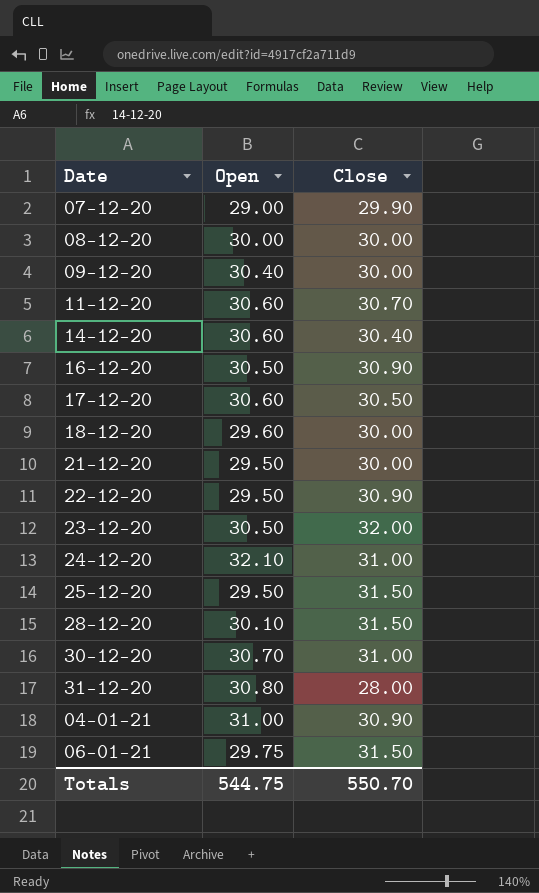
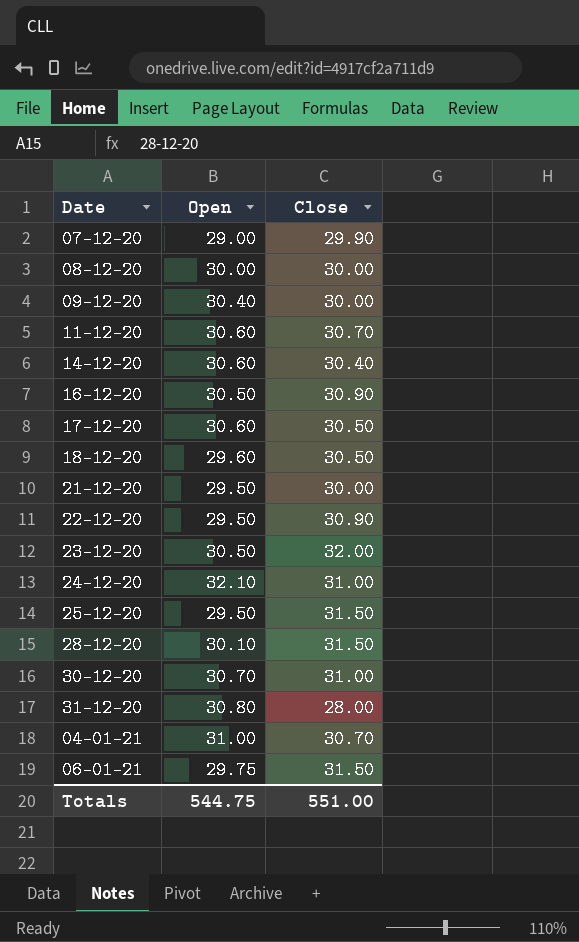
18-12-20 | Close: 30.00 -> 30.50
04-01-21 | Close: 30.90 -> 30.70
Totals | Close: 550.70 -> 551.00

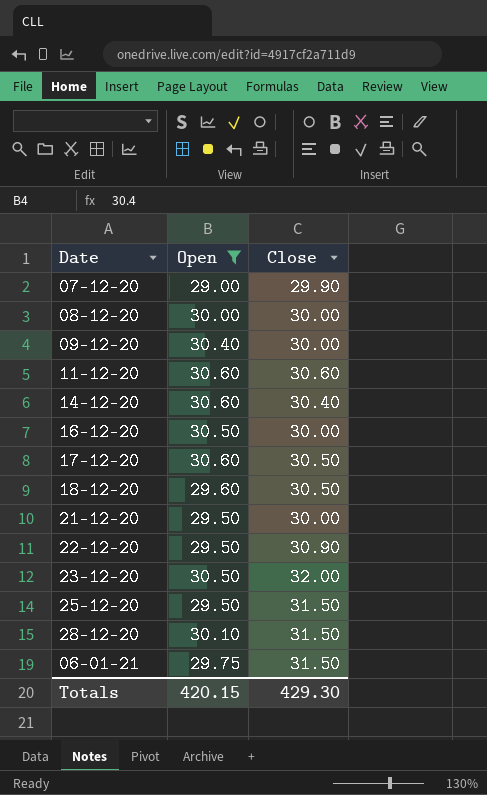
filter: none -> Open <= 30.60
11-12-20 | Close: 30.70 -> 30.60
16-12-20 | Close: 30.90 -> 30.00
Totals | Open: 544.75 -> 420.15
Totals | Close: 551.00 -> 429.30

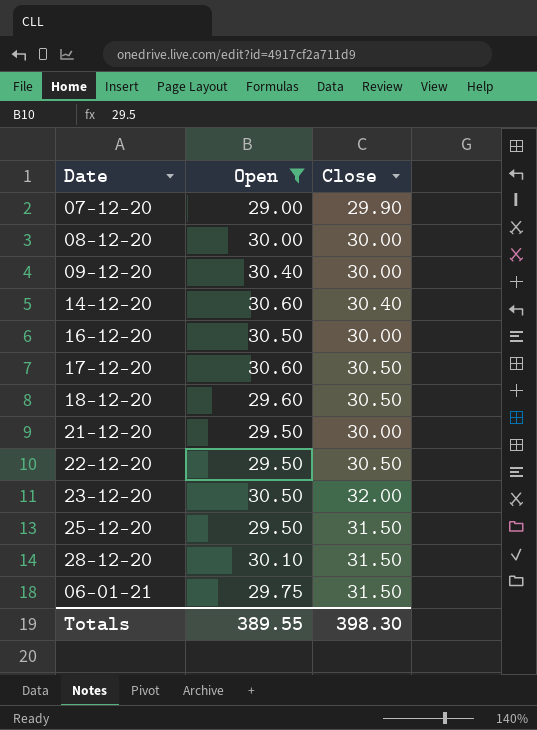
row 11-12-20: 30.60 | 30.60 -> none
22-12-20 | Close: 30.90 -> 30.50
Totals | Open: 420.15 -> 389.55
Totals | Close: 429.30 -> 398.30

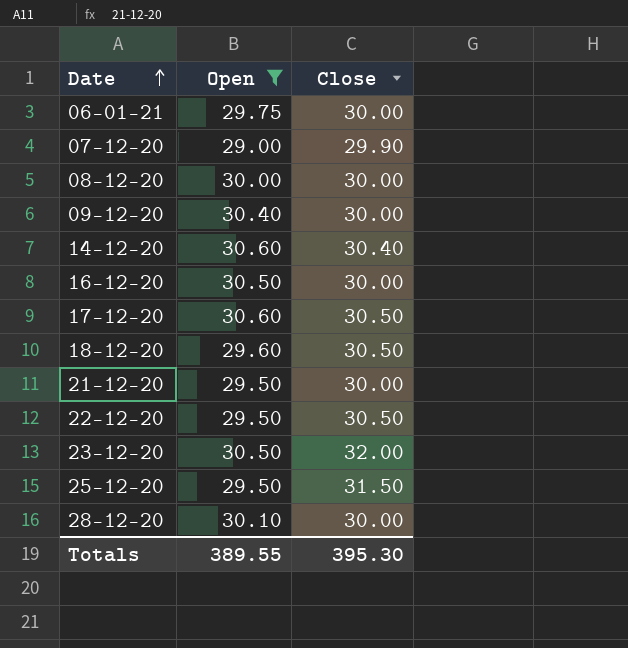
row order: none -> Date ascending
06-01-21 | Close: 31.50 -> 30.00
28-12-20 | Close: 31.50 -> 30.00
Totals | Close: 398.30 -> 395.30

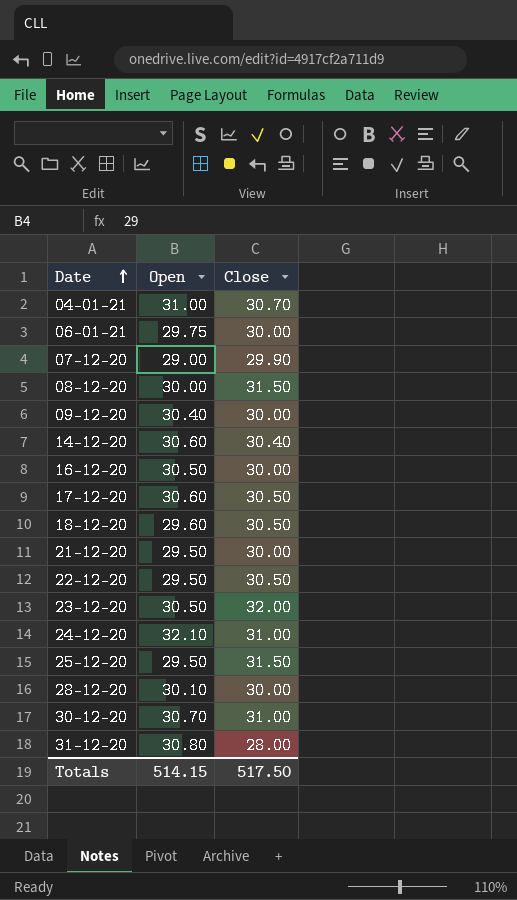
filter: Open <= 30.60 -> none
08-12-20 | Close: 30.00 -> 31.50
Totals | Open: 389.55 -> 514.15
Totals | Close: 395.30 -> 517.50

